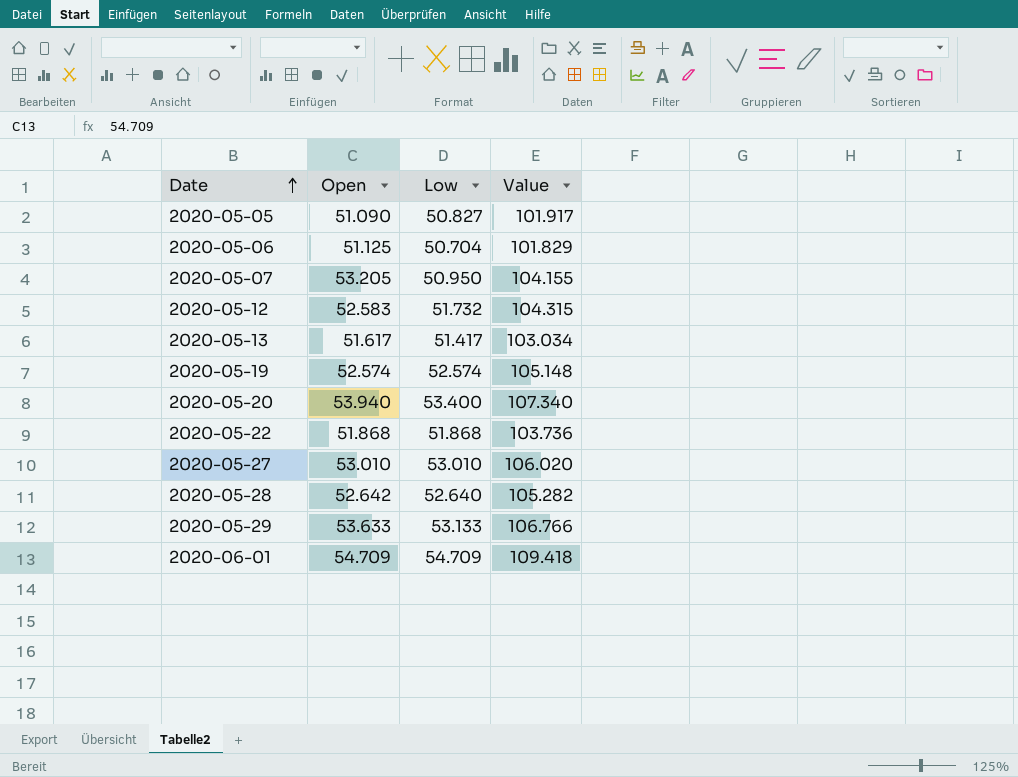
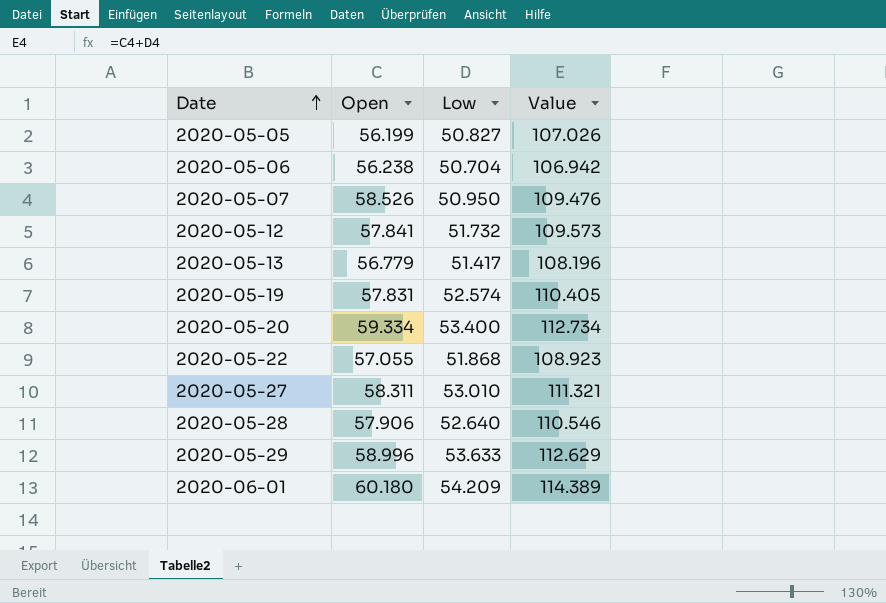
2020-05-05 | Open: 51.090 -> 56.199
2020-05-05 | Value: 101.917 -> 107.026
2020-05-06 | Open: 51.125 -> 56.238
2020-05-06 | Value: 101.829 -> 106.942
2020-05-07 | Open: 53.205 -> 58.526
2020-05-07 | Value: 104.155 -> 109.476
2020-05-12 | Open: 52.583 -> 57.841
2020-05-12 | Value: 104.315 -> 109.573
2020-05-13 | Open: 51.617 -> 56.779
2020-05-13 | Value: 103.034 -> 108.196
2020-05-19 | Open: 52.574 -> 57.831
2020-05-19 | Value: 105.148 -> 110.405
2020-05-20 | Open: 53.940 -> 59.334
2020-05-20 | Value: 107.340 -> 112.734
2020-05-22 | Open: 51.868 -> 57.055
2020-05-22 | Value: 103.736 -> 108.923
2020-05-27 | Open: 53.010 -> 58.311
2020-05-27 | Value: 106.020 -> 111.321
2020-05-28 | Open: 52.642 -> 57.906
2020-05-28 | Value: 105.282 -> 110.546
2020-05-29 | Open: 53.633 -> 58.996
2020-05-29 | Low: 53.133 -> 53.633
2020-05-29 | Value: 106.766 -> 112.629
2020-06-01 | Open: 54.709 -> 60.180
2020-06-01 | Low: 54.709 -> 54.209
2020-06-01 | Value: 109.418 -> 114.389

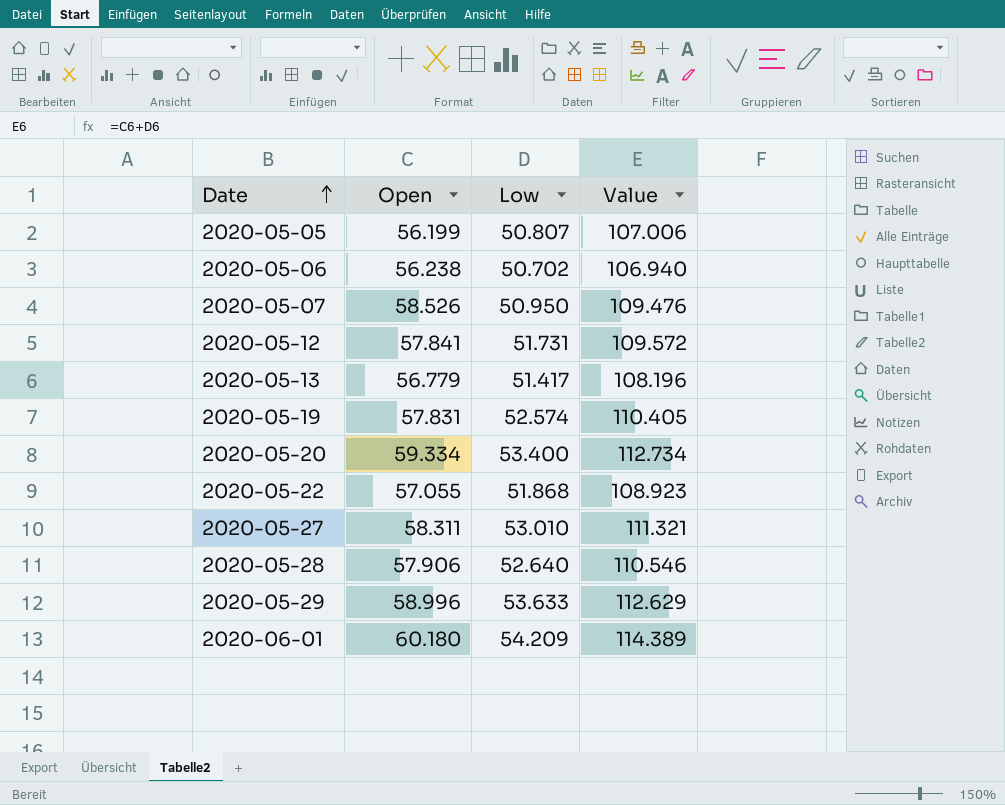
2020-05-05 | Low: 50.827 -> 50.807
2020-05-05 | Value: 107.026 -> 107.006
2020-05-06 | Low: 50.704 -> 50.702
2020-05-06 | Value: 106.942 -> 106.940
2020-05-12 | Low: 51.732 -> 51.731
2020-05-12 | Value: 109.573 -> 109.572

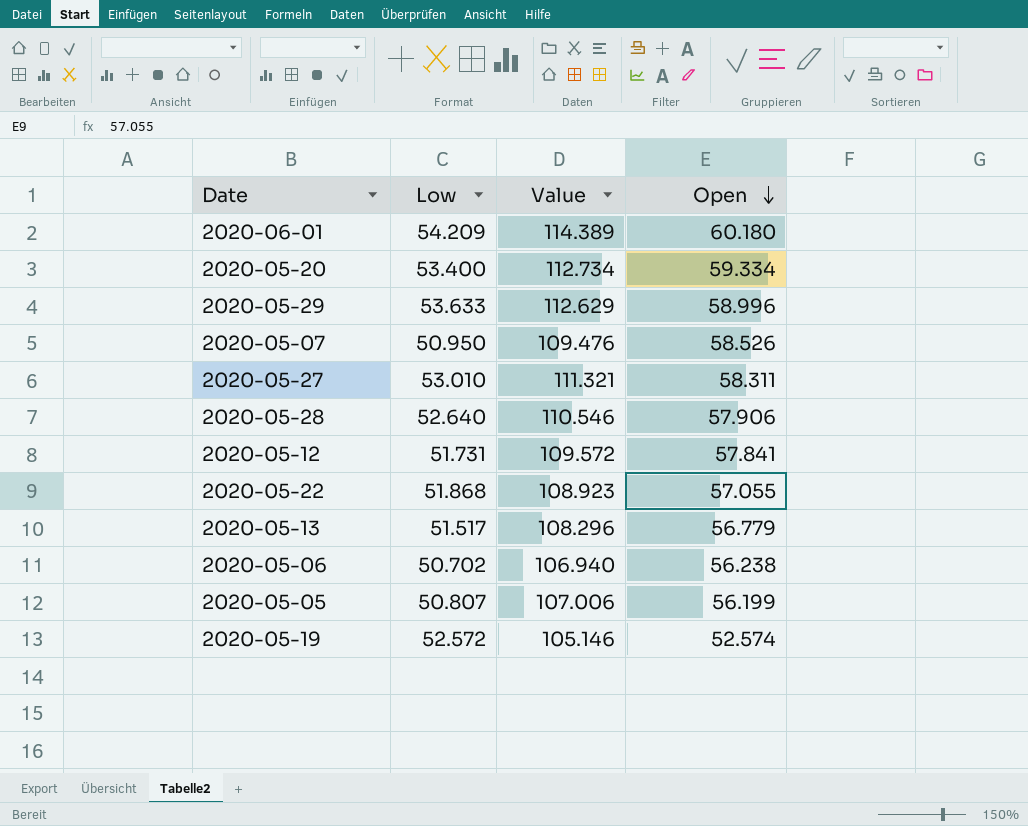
row order: Date ascending -> Open descending
column Open | position: 2 -> 4
2020-05-13 | Low: 51.417 -> 51.517
2020-05-13 | Value: 108.196 -> 108.296
2020-05-19 | Low: 52.574 -> 52.572
2020-05-19 | Value: 110.405 -> 105.146
2020-05-19 | Open: 57.831 -> 52.574

